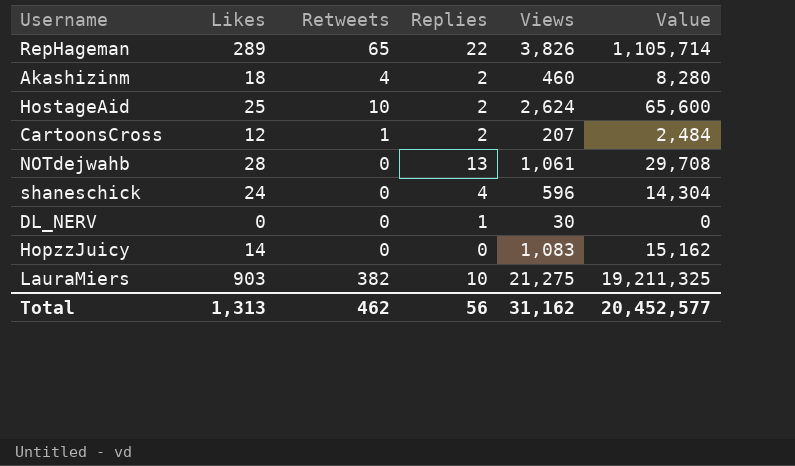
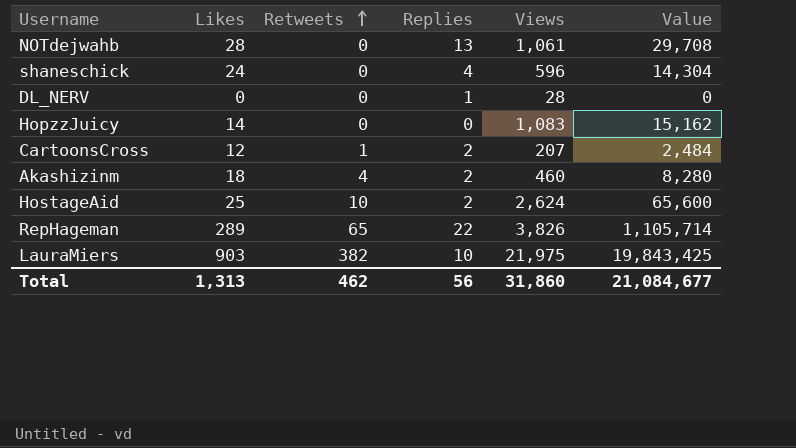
row order: none -> Retweets ascending
DL_NERV | Views: 30 -> 28
LauraMiers | Views: 21,275 -> 21,975
LauraMiers | Value: 19,211,325 -> 19,843,425
Total | Views: 31,162 -> 31,860
Total | Value: 20,452,577 -> 21,084,677

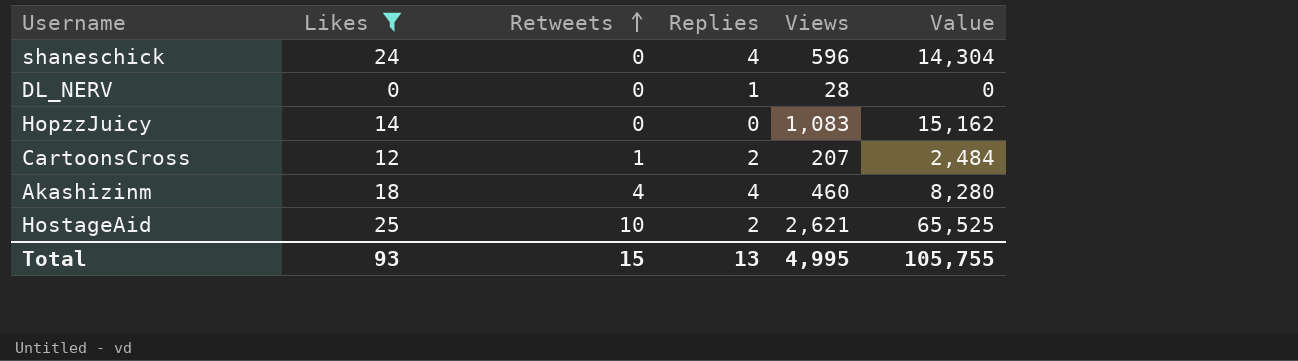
filter: none -> Likes <= 25
Akashizinm | Replies: 2 -> 4
HostageAid | Views: 2,624 -> 2,621
HostageAid | Value: 65,600 -> 65,525
Total | Likes: 1,313 -> 93
Total | Retweets: 462 -> 15
Total | Replies: 56 -> 13
Total | Views: 31,860 -> 4,995
Total | Value: 21,084,677 -> 105,755

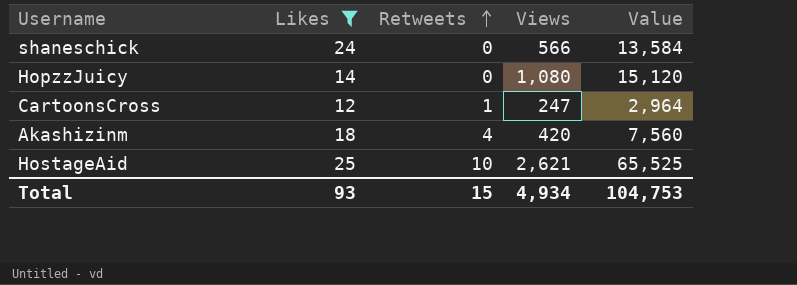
column Replies | position: 4 -> none
row DL_NERV: 0 | 0 | 1 | 28 | 0 -> none
shaneschick | Views: 596 -> 566
shaneschick | Value: 14,304 -> 13,584
HopzzJuicy | Views: 1,083 -> 1,080
HopzzJuicy | Value: 15,162 -> 15,120
CartoonsCross | Views: 207 -> 247
CartoonsCross | Value: 2,484 -> 2,964
Akashizinm | Views: 460 -> 420
Akashizinm | Value: 8,280 -> 7,560
Total | Views: 4,995 -> 4,934
Total | Value: 105,755 -> 104,753

